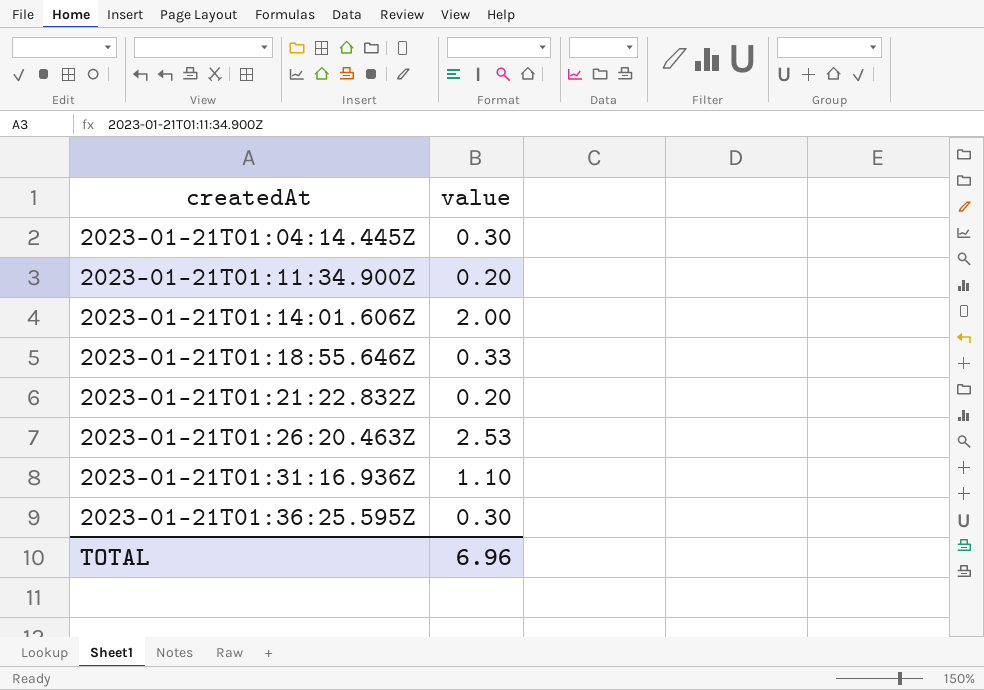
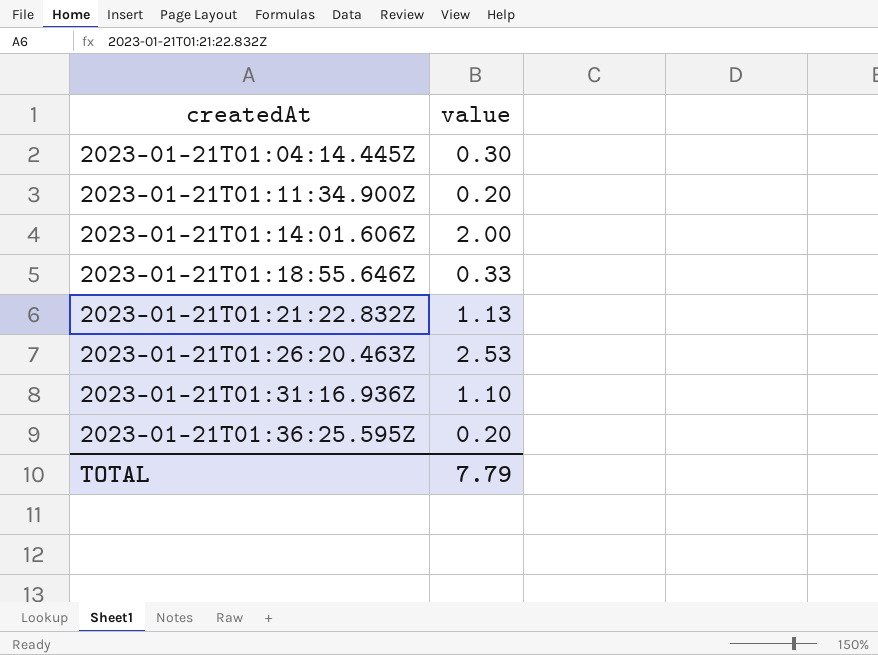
2023-01-21T01:21:22.832Z | value: 0.20 -> 1.13
2023-01-21T01:36:25.595Z | value: 0.30 -> 0.20
TOTAL | value: 6.96 -> 7.79

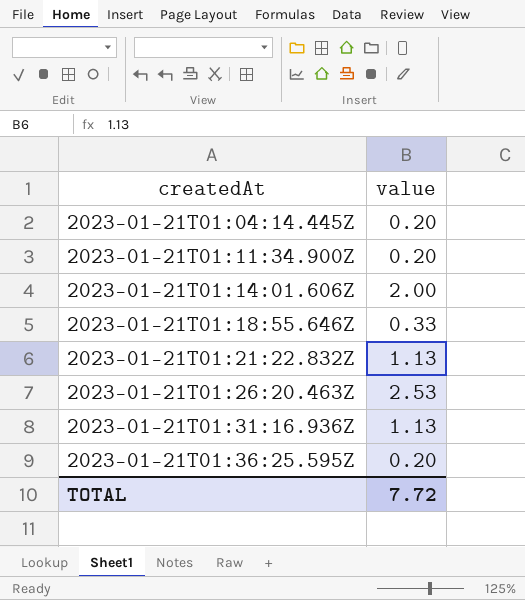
2023-01-21T01:04:14.445Z | value: 0.30 -> 0.20
2023-01-21T01:31:16.936Z | value: 1.10 -> 1.13
TOTAL | value: 7.79 -> 7.72

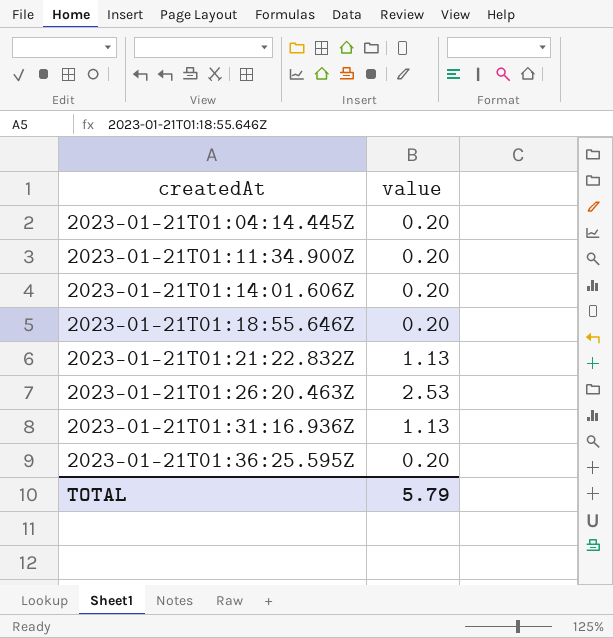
2023-01-21T01:14:01.606Z | value: 2.00 -> 0.20
2023-01-21T01:18:55.646Z | value: 0.33 -> 0.20
TOTAL | value: 7.72 -> 5.79

